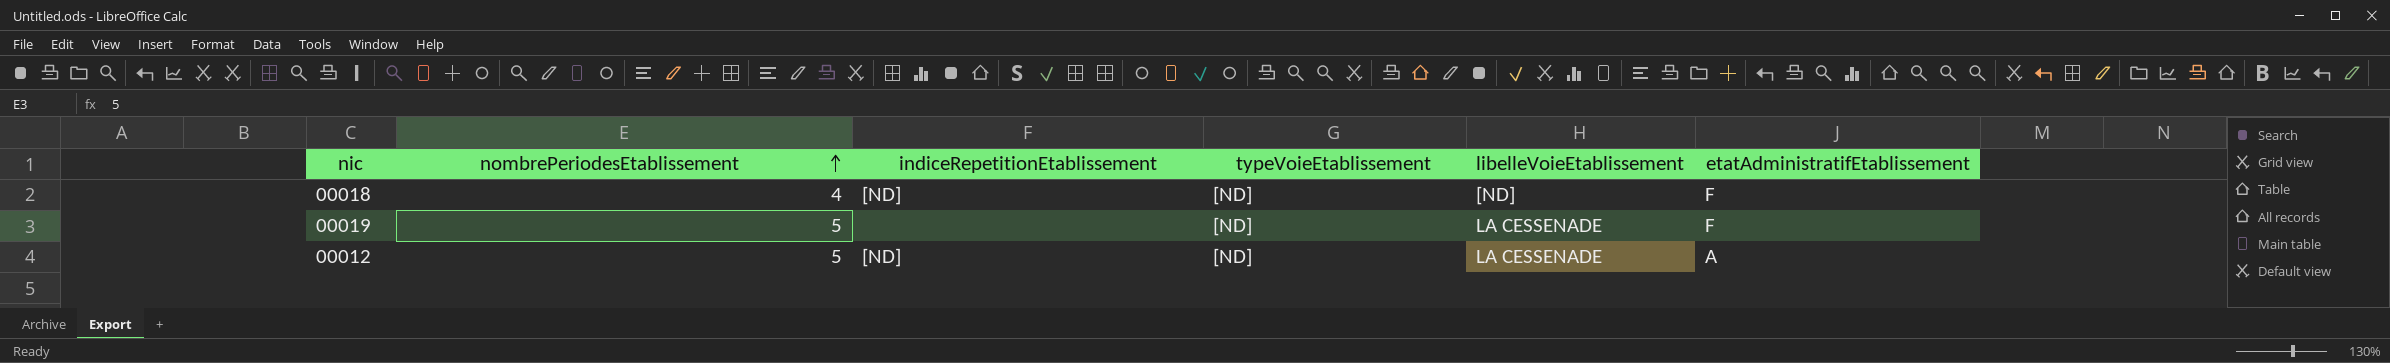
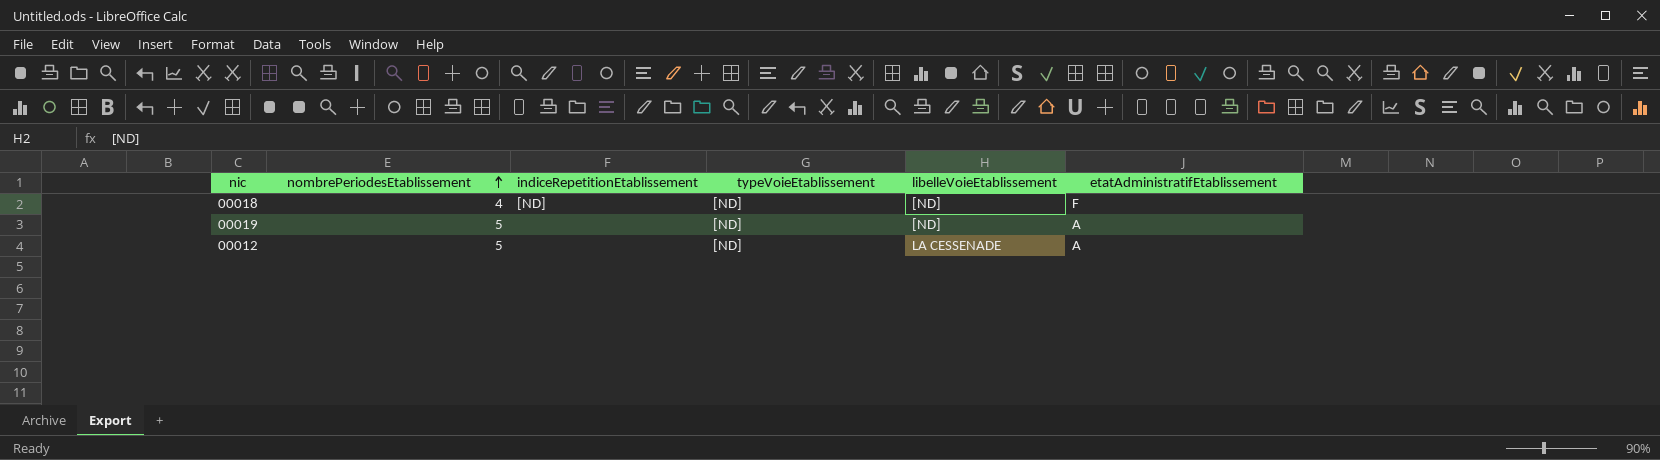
00019 | libelleVoieEtablissement: LA CESSENADE -> [ND]
00019 | etatAdministratifEtablissement: F -> A
00012 | indiceRepetitionEtablissement: [ND] -> none

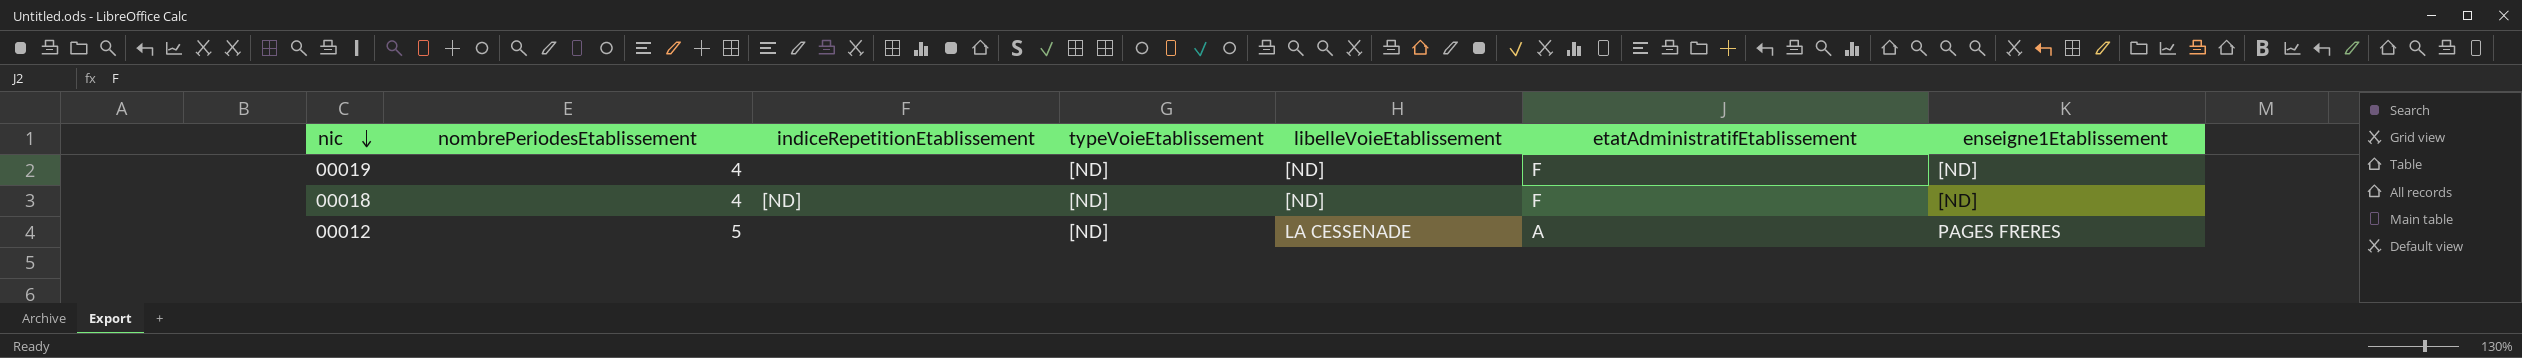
row order: nombrePeriodesEtablissement ascending -> nic descending
column enseigne1Etablissement | position: none -> 7
00019 | nombrePeriodesEtablissement: 5 -> 4
00019 | etatAdministratifEtablissement: A -> F

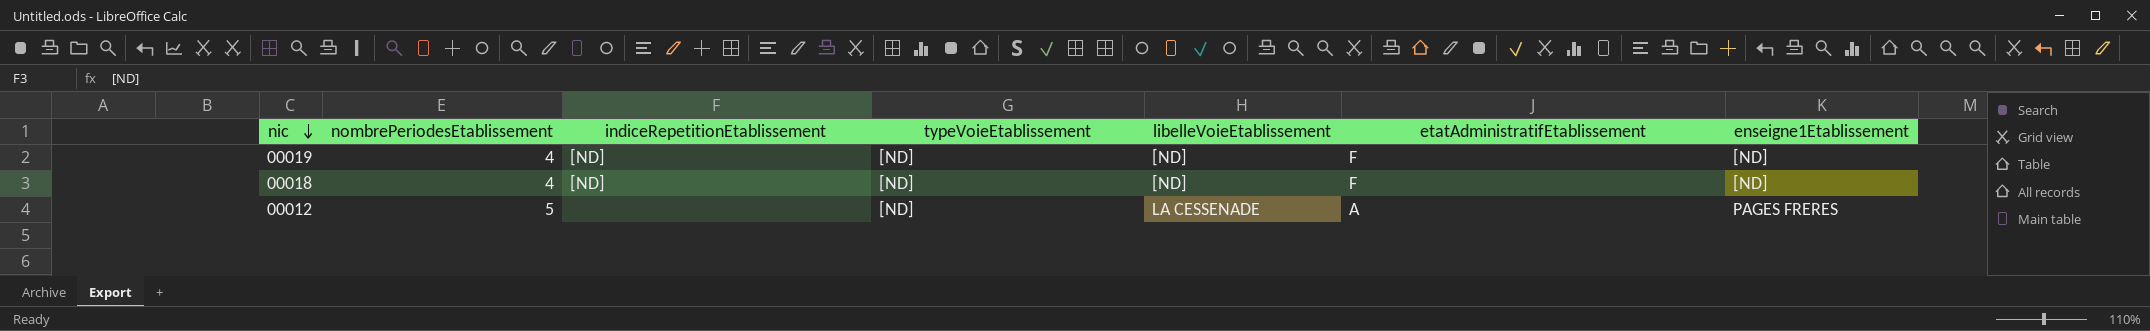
00019 | indiceRepetitionEtablissement: none -> [ND]

